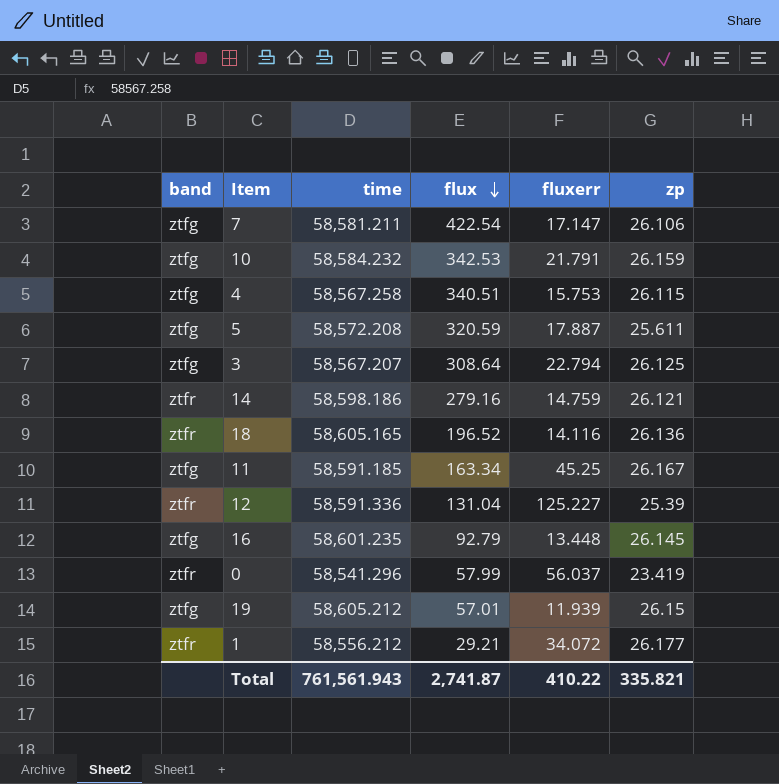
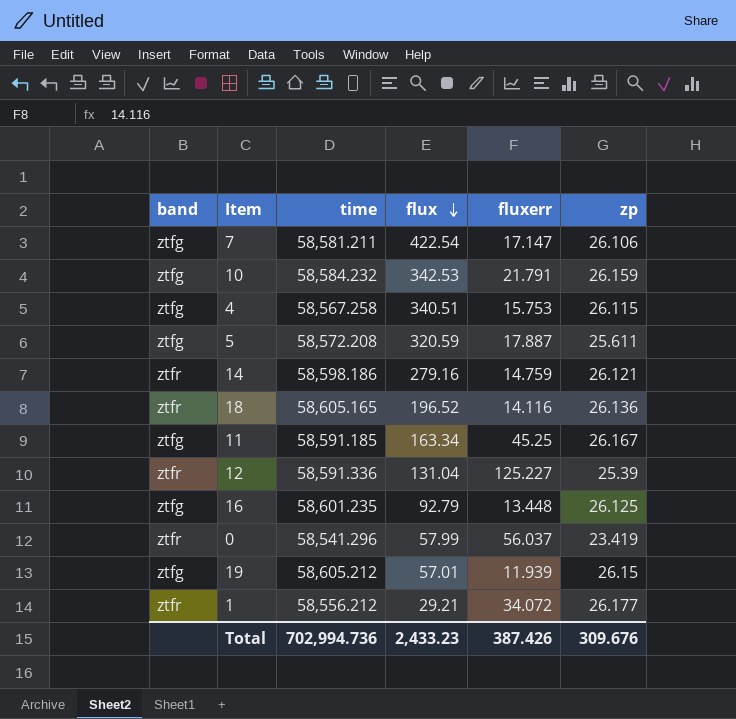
row 3: ztfg | 58,567.207 | 308.64 | 22.794 | 26.125 -> none
16 | zp: 26.145 -> 26.125
Total | time: 761,561.943 -> 702,994.736
Total | flux: 2,741.87 -> 2,433.23
Total | fluxerr: 410.22 -> 387.426
Total | zp: 335.821 -> 309.676

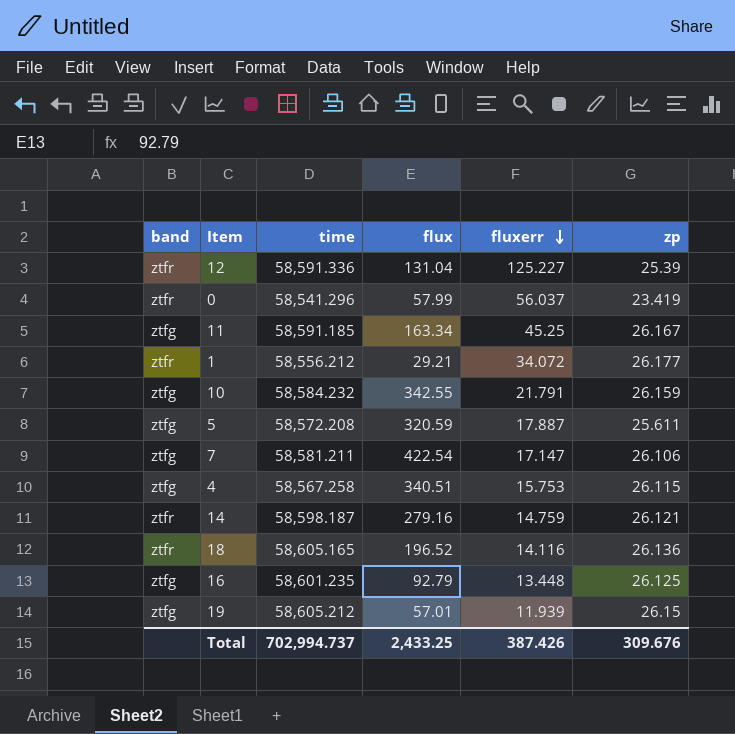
row order: flux descending -> fluxerr descending
10 | flux: 342.53 -> 342.55
14 | time: 58,598.186 -> 58,598.187
Total | time: 702,994.736 -> 702,994.737
Total | flux: 2,433.23 -> 2,433.25

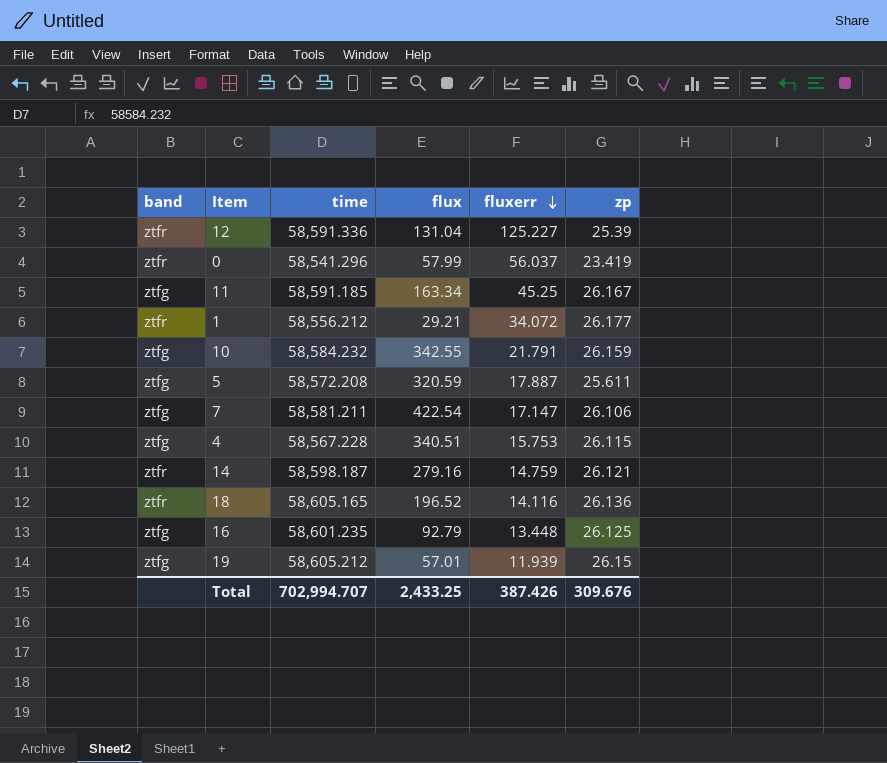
4 | time: 58,567.258 -> 58,567.228
Total | time: 702,994.737 -> 702,994.707

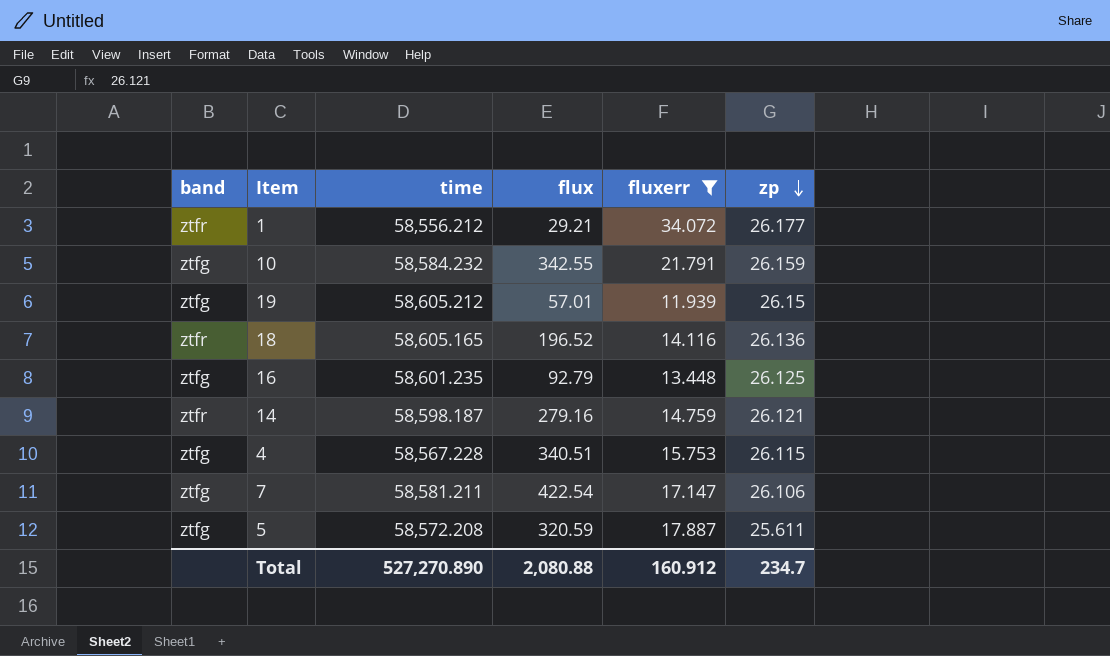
filter: none -> fluxerr <= 34.072
row order: fluxerr descending -> zp descending
Total | time: 702,994.707 -> 527,270.890
Total | flux: 2,433.25 -> 2,080.88
Total | fluxerr: 387.426 -> 160.912
Total | zp: 309.676 -> 234.7

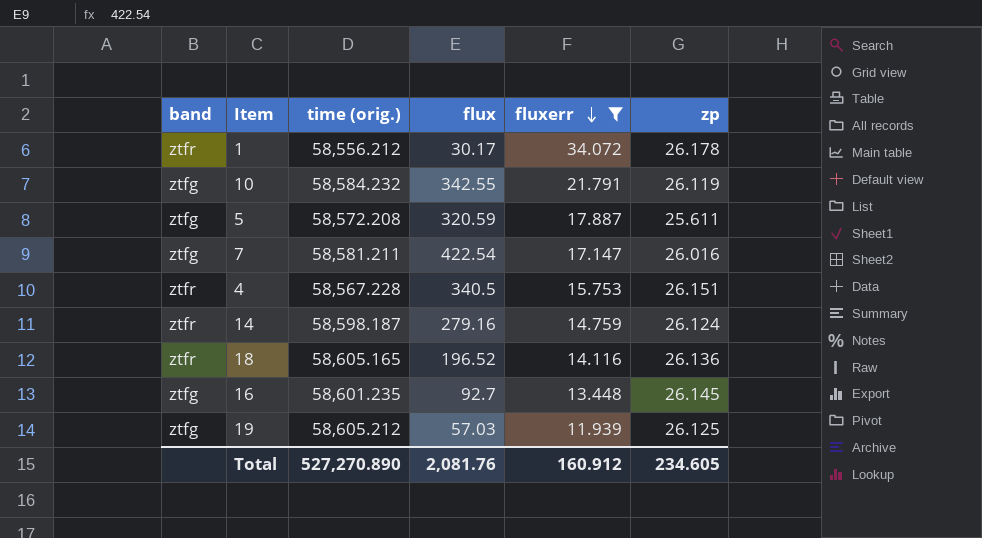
row order: zp descending -> fluxerr descending
column name: time -> time (orig.)
1 | flux: 29.21 -> 30.17
1 | zp: 26.177 -> 26.178
10 | zp: 26.159 -> 26.119
7 | zp: 26.106 -> 26.016
4 | band: ztfg -> ztfr
4 | flux: 340.51 -> 340.5
4 | zp: 26.115 -> 26.151
14 | zp: 26.121 -> 26.124
16 | flux: 92.79 -> 92.7
16 | zp: 26.125 -> 26.145
19 | flux: 57.01 -> 57.03
19 | zp: 26.15 -> 26.125
Total | flux: 2,080.88 -> 2,081.76
Total | zp: 234.7 -> 234.605

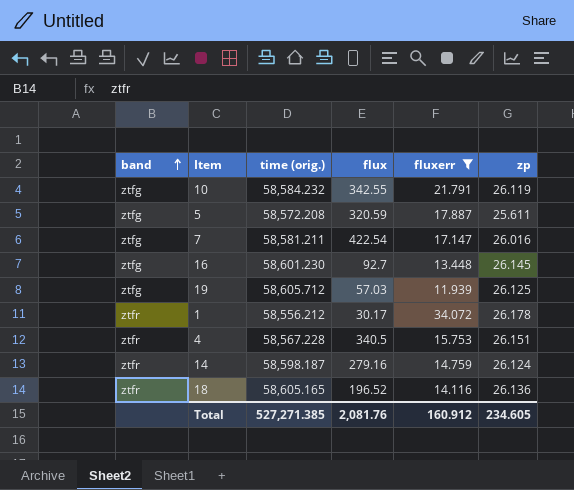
row order: fluxerr descending -> band ascending
16 | time (orig.): 58,601.235 -> 58,601.230
19 | time (orig.): 58,605.212 -> 58,605.712
Total | time (orig.): 527,270.890 -> 527,271.385

